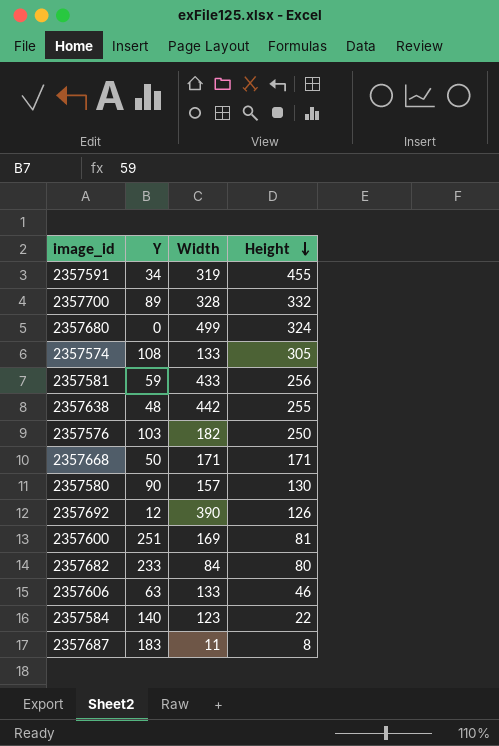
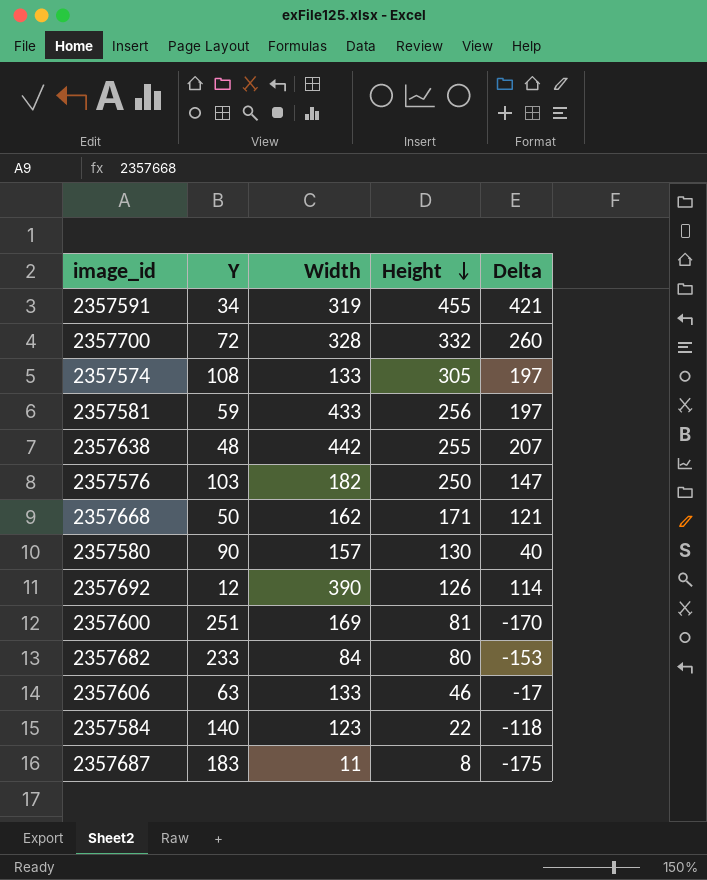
column Delta | formula: none -> [Height] - [Y]
row 2357680: 0 | 499 | 324 -> none
2357700 | Y: 89 -> 72
2357668 | Width: 171 -> 162

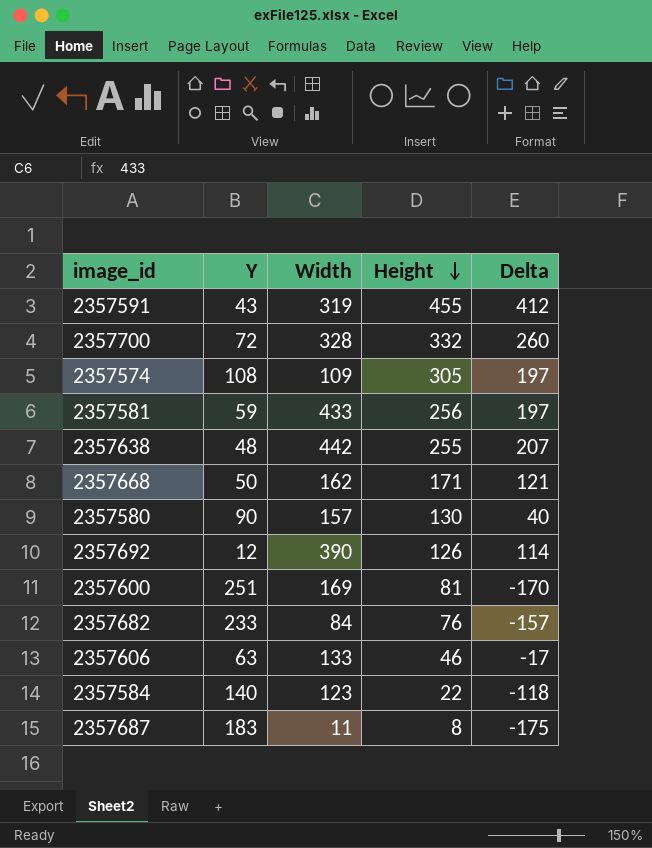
row 2357576: 103 | 182 | 250 | 147 -> none
2357591 | Y: 34 -> 43
2357591 | Delta: 421 -> 412
2357574 | Width: 133 -> 109
2357682 | Height: 80 -> 76
2357682 | Delta: -153 -> -157

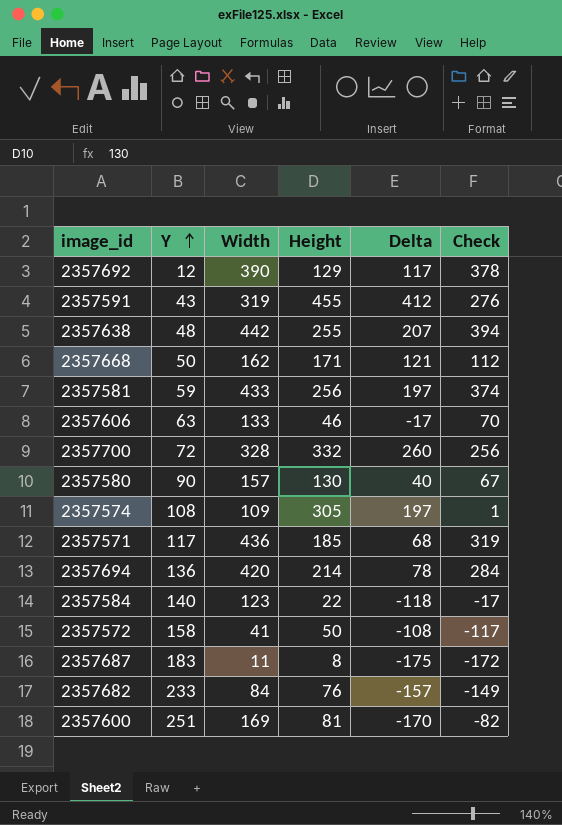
row order: Height descending -> Y ascending
column Check | formula: none -> [Width] - [Y]
2357692 | Height: 126 -> 129
2357692 | Delta: 114 -> 117
row 2357571: none -> 117 | 436 | 185 | 68 | 319
row 2357694: none -> 136 | 420 | 214 | 78 | 284
row 2357572: none -> 158 | 41 | 50 | -108 | -117

